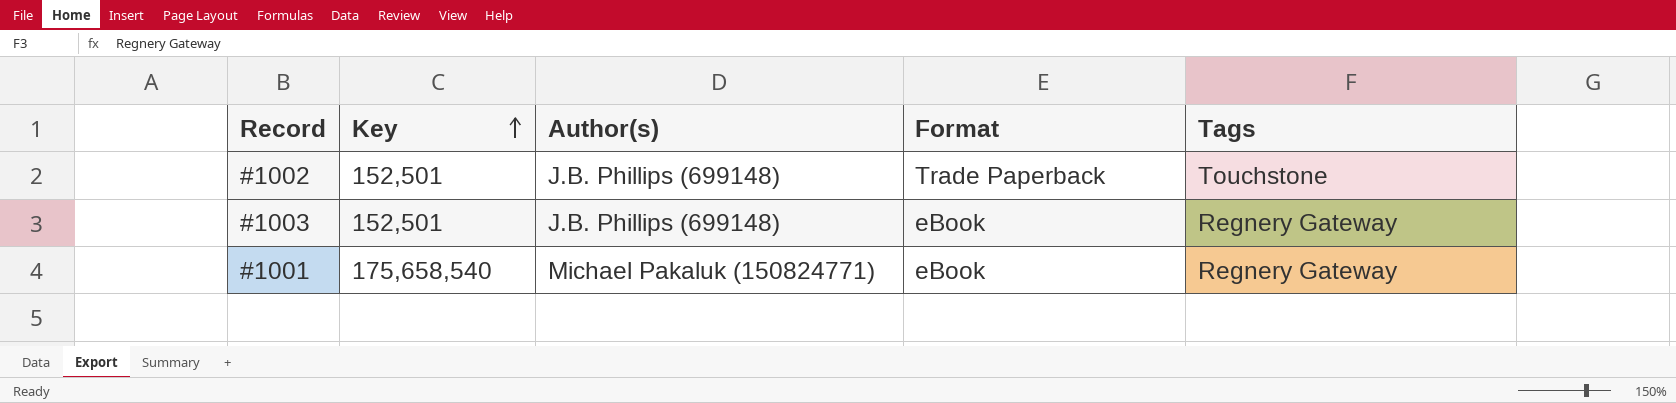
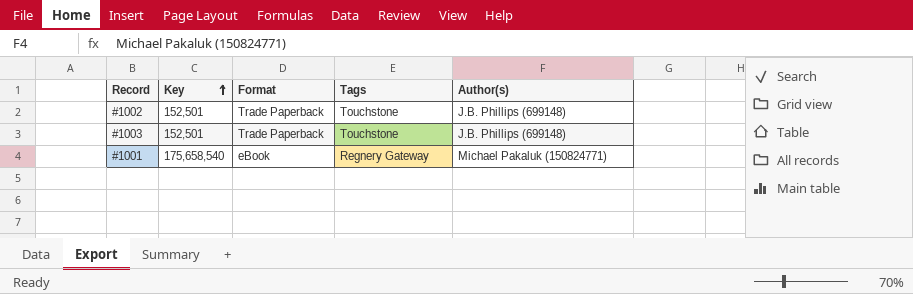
column Author(s) | position: 3 -> 5
#1003 | Format: eBook -> Trade Paperback
#1003 | Tags: Regnery Gateway -> Touchstone

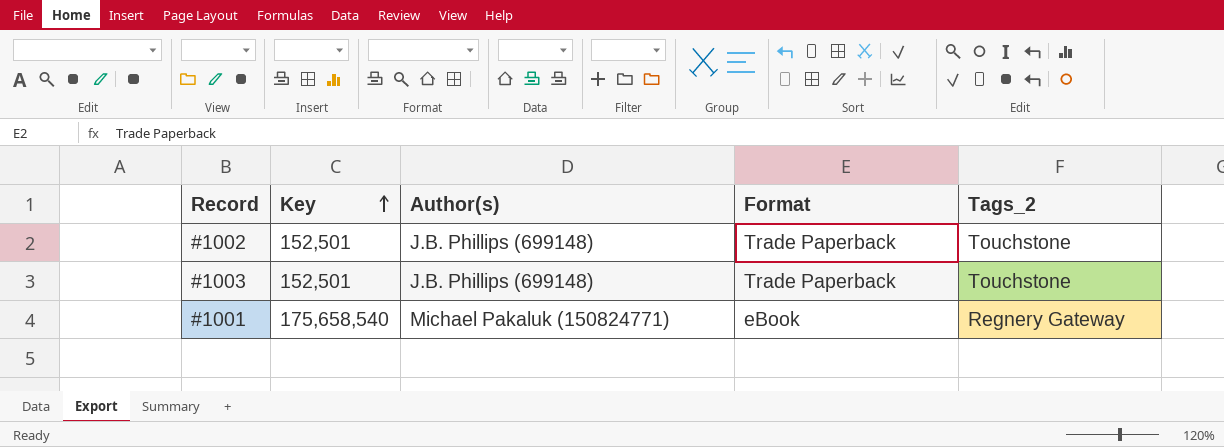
column Author(s) | position: 5 -> 3
column name: Tags -> Tags_2

